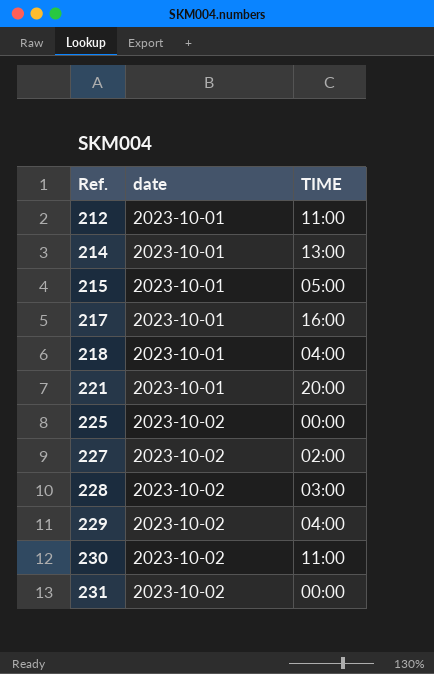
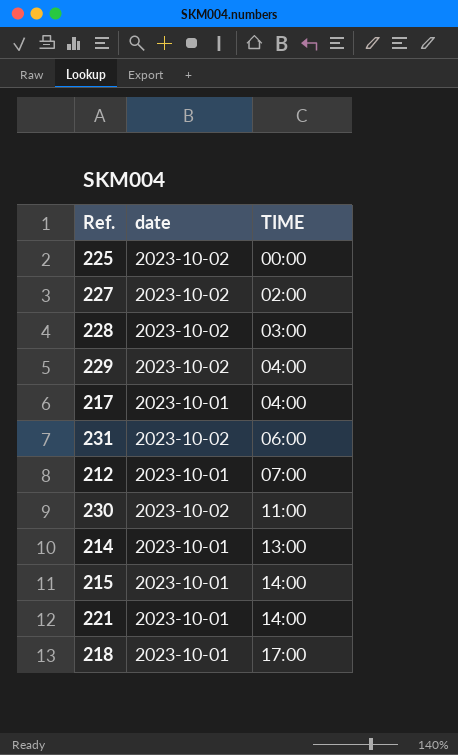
row order: Ref. ascending -> TIME ascending
217 | TIME: 16:00 -> 04:00
231 | TIME: 00:00 -> 06:00
212 | TIME: 11:00 -> 07:00
215 | TIME: 05:00 -> 14:00
221 | TIME: 20:00 -> 14:00
218 | TIME: 04:00 -> 17:00

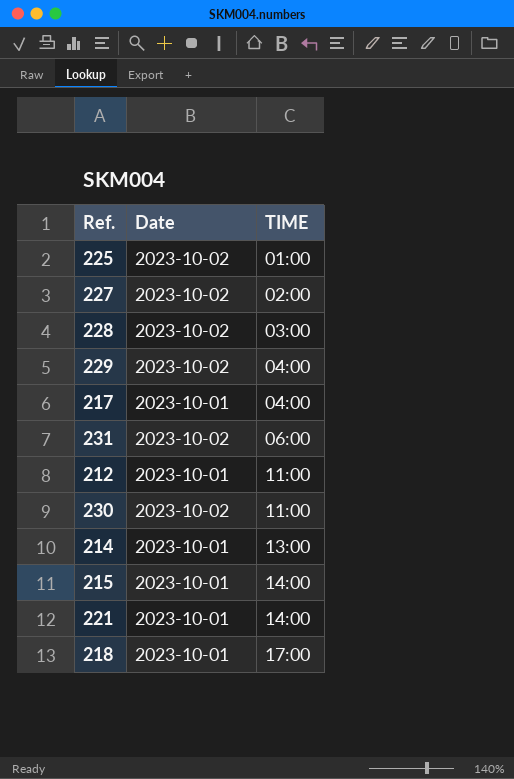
column name: date -> Date
225 | TIME: 00:00 -> 01:00
212 | TIME: 07:00 -> 11:00

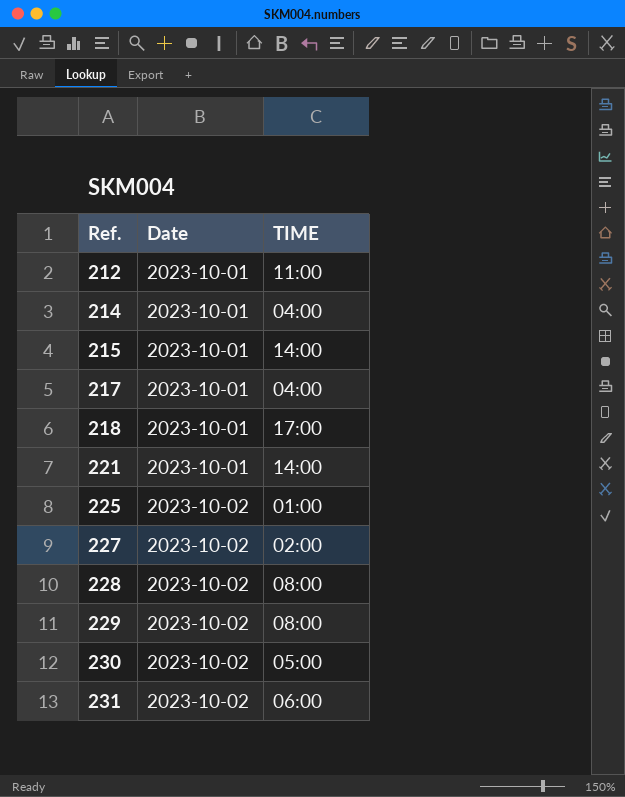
row order: TIME ascending -> Ref. ascending
214 | TIME: 13:00 -> 04:00
228 | TIME: 03:00 -> 08:00
229 | TIME: 04:00 -> 08:00
230 | TIME: 11:00 -> 05:00

